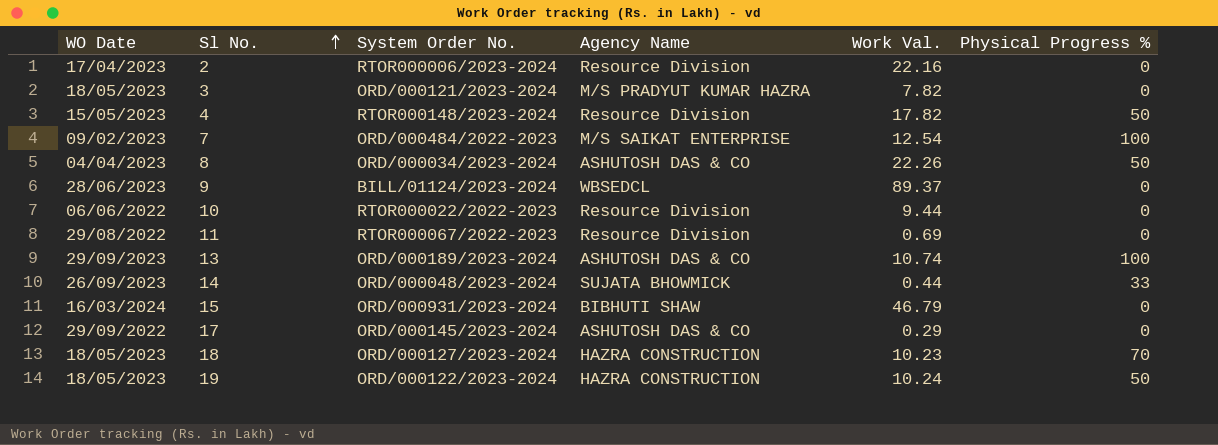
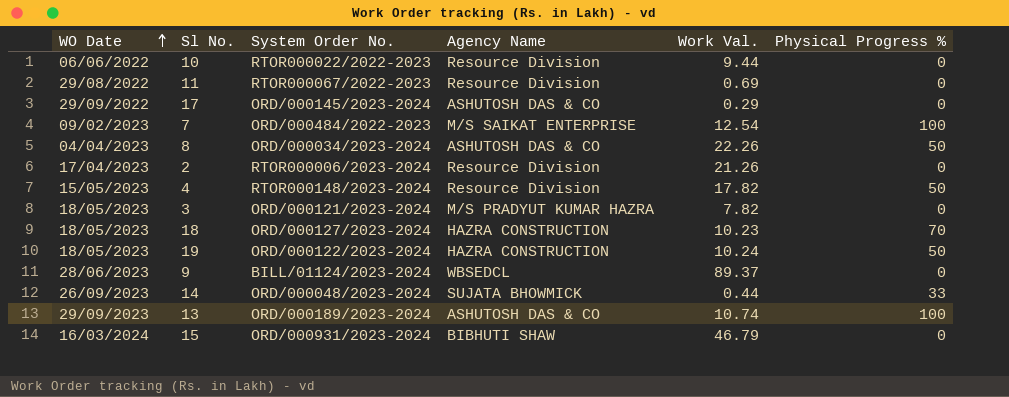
row order: Sl No. ascending -> WO Date ascending
2 | Work Val.: 22.16 -> 21.26

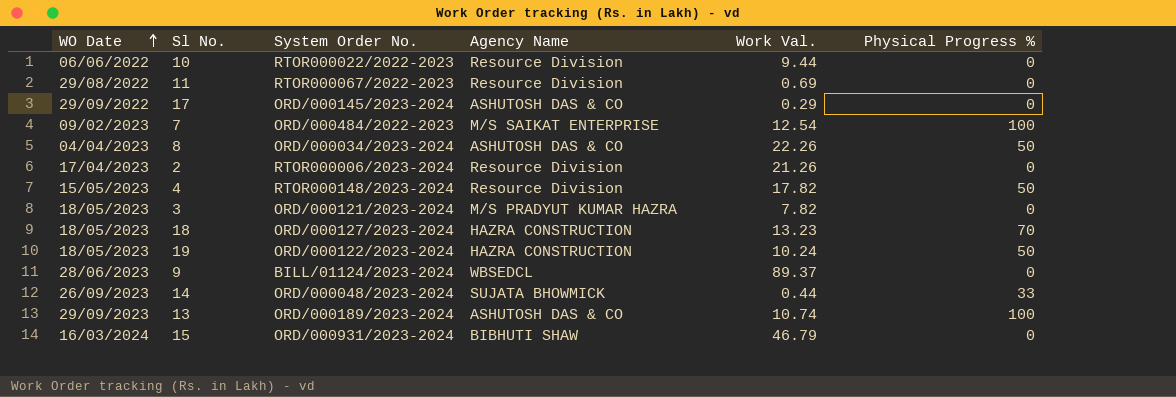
18 | Work Val.: 10.23 -> 13.23

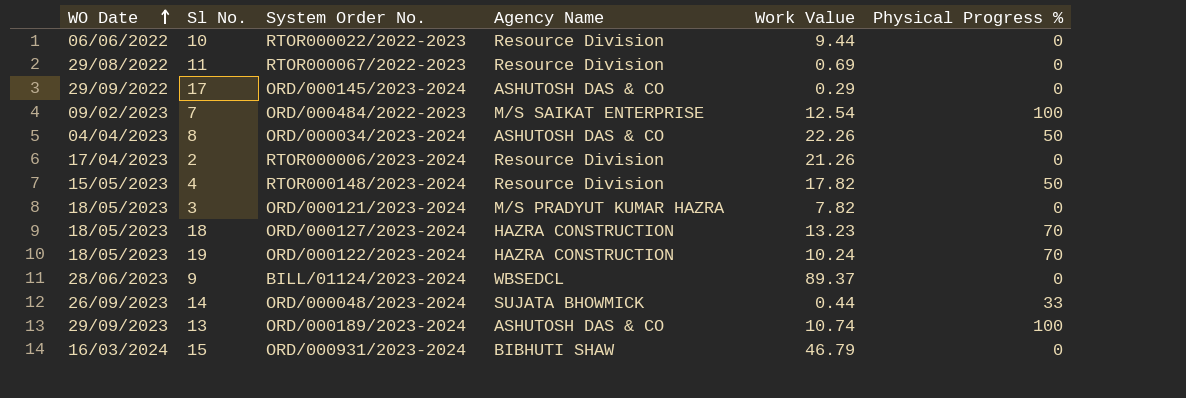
column name: Work Val. -> Work Value
19 | Physical Progress %: 50 -> 70

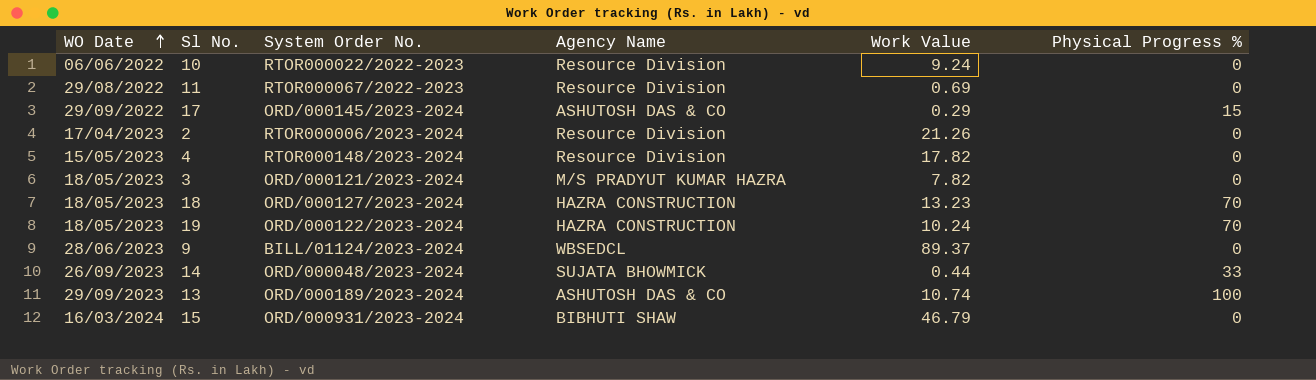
row 7: 09/02/2023 | ORD/000484/2022-2023 | M/S SAIKAT ENTERPRISE | 12.54 | 100 -> none
row 8: 04/04/2023 | ORD/000034/2023-2024 | ASHUTOSH DAS & CO | 22.26 | 50 -> none
10 | Work Value: 9.44 -> 9.24
17 | Physical Progress %: 0 -> 15
4 | Physical Progress %: 50 -> 0

